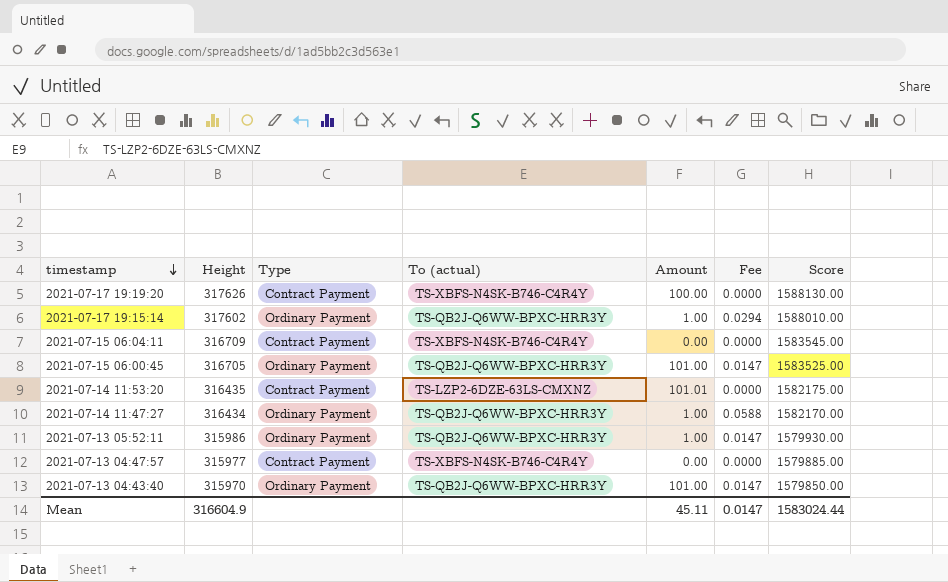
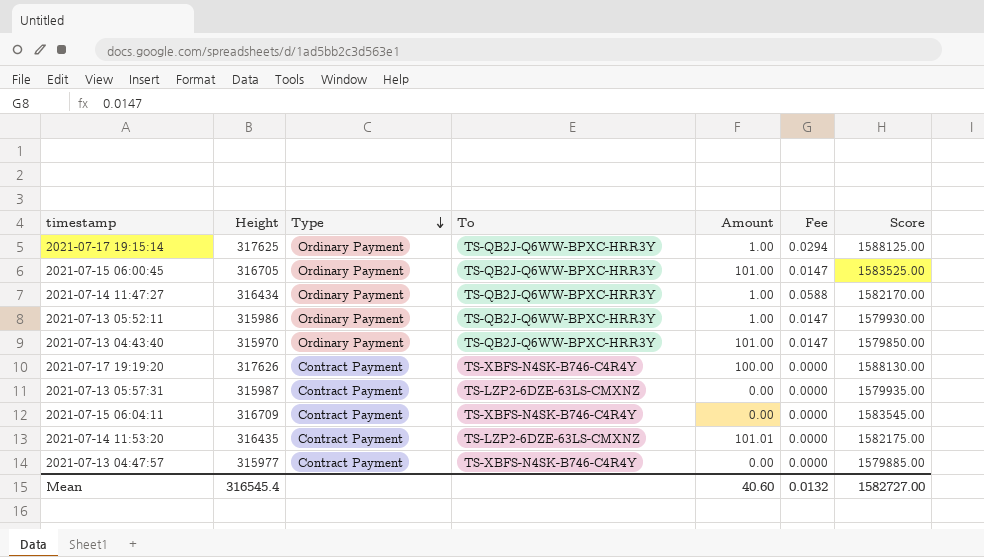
row order: timestamp descending -> Type descending
column name: To (actual) -> To
2021-07-17 19:15:14 | Height: 317602 -> 317625
2021-07-17 19:15:14 | Score: 1588010.00 -> 1588125.00
row 2021-07-13 05:57:31: none -> 315987 | Contract Payment | TS-LZP2-6DZE-63LS-CMXNZ | 0.00 | 0.0000 | 1579935.00
Mean | Height: 316604.9 -> 316545.4
Mean | Amount: 45.11 -> 40.60
Mean | Fee: 0.0147 -> 0.0132
Mean | Score: 1583024.44 -> 1582727.00

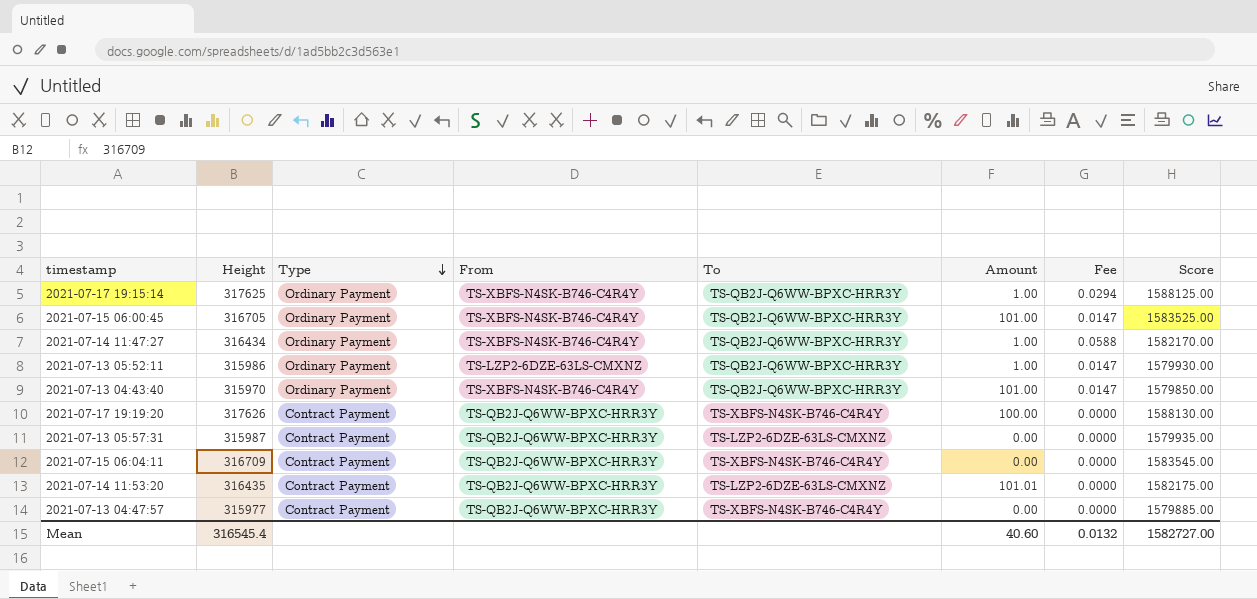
column From | position: none -> 4

